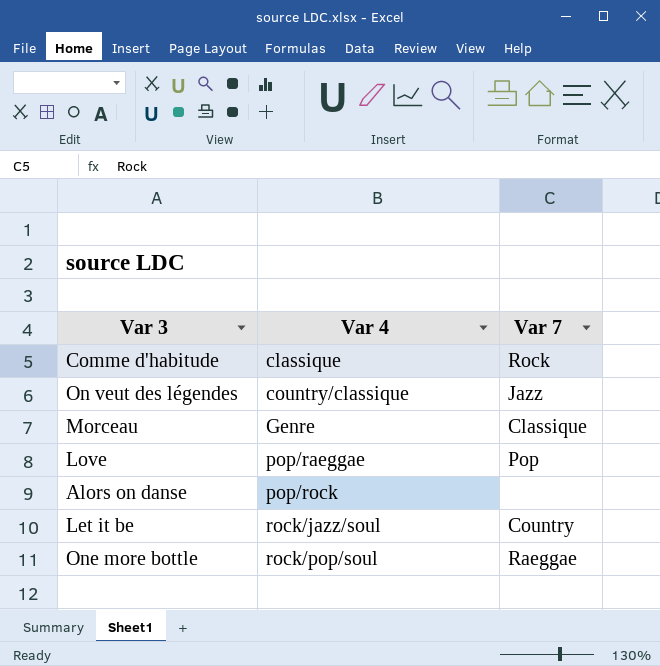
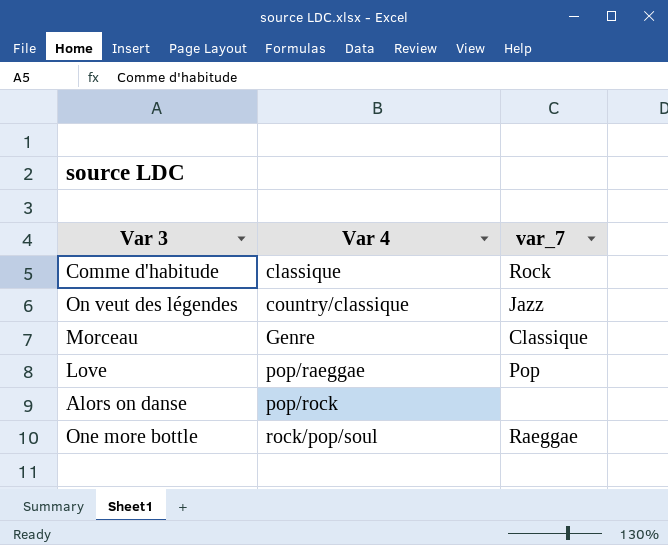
column name: Var 7 -> var_7
row Let it be: rock/jazz/soul | Country -> none

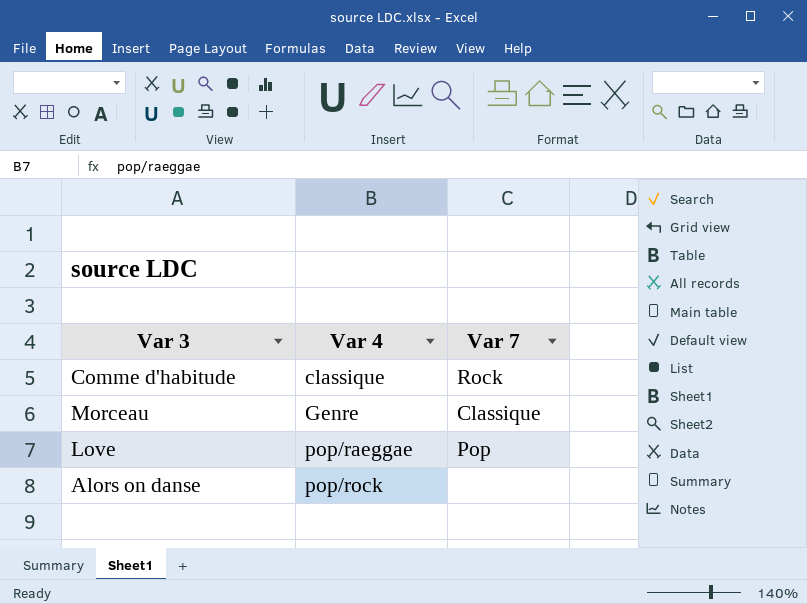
column name: var_7 -> Var 7
row On veut des légendes: country/classique | Jazz -> none
row One more bottle: rock/pop/soul | Raeggae -> none

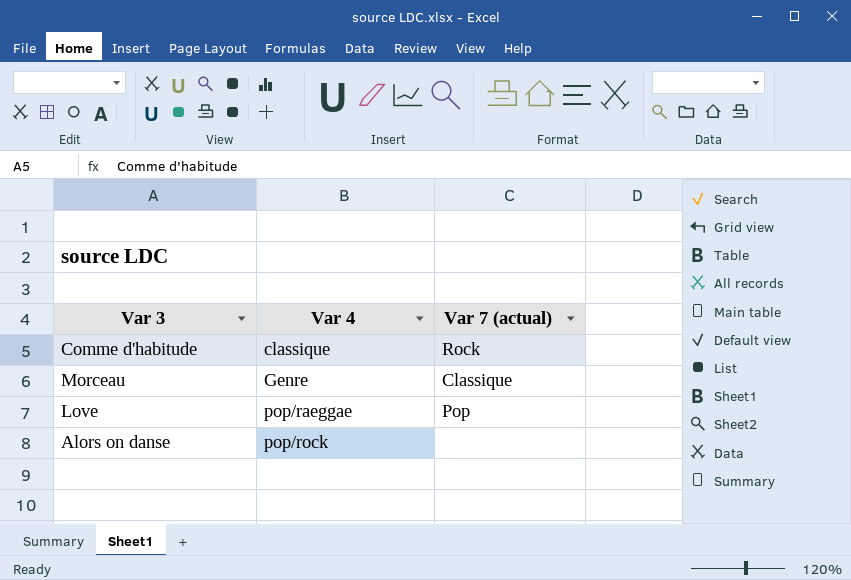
column name: Var 7 -> Var 7 (actual)

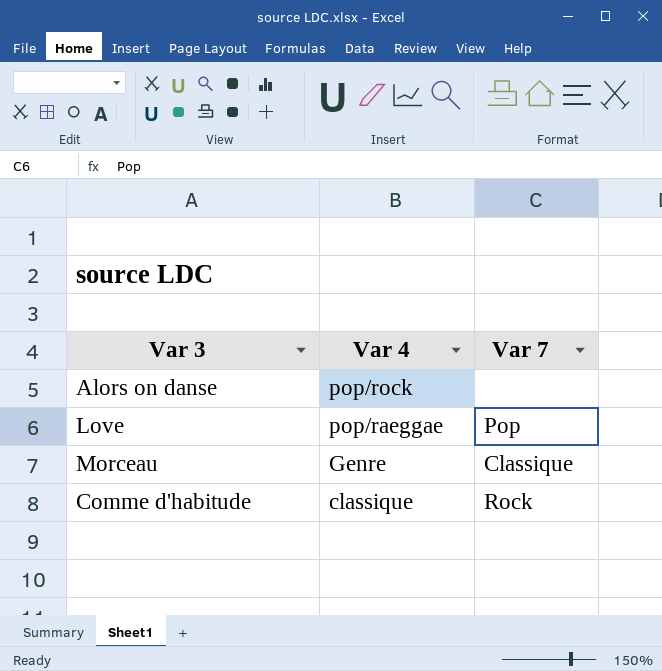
row order: Var 4 ascending -> Var 4 descending
column name: Var 7 (actual) -> Var 7

